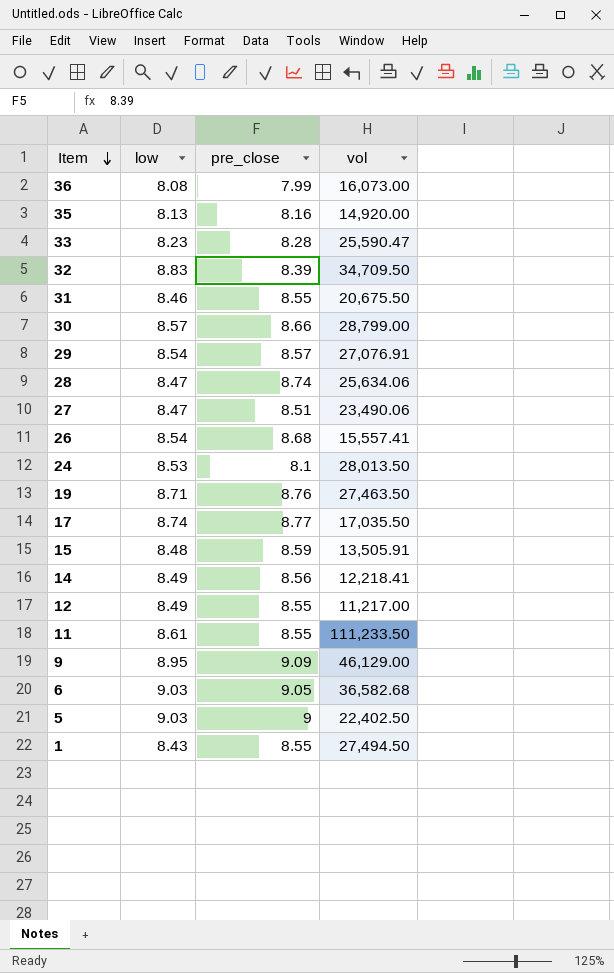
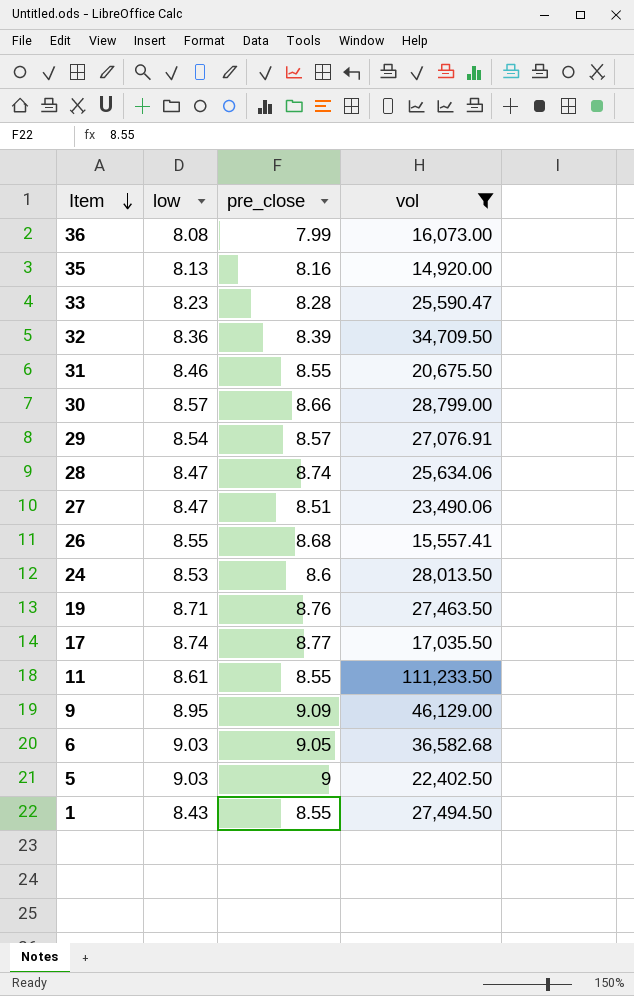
filter: none -> vol >= 14,920.00
32 | low: 8.83 -> 8.36
26 | low: 8.54 -> 8.55
24 | pre_close: 8.1 -> 8.6

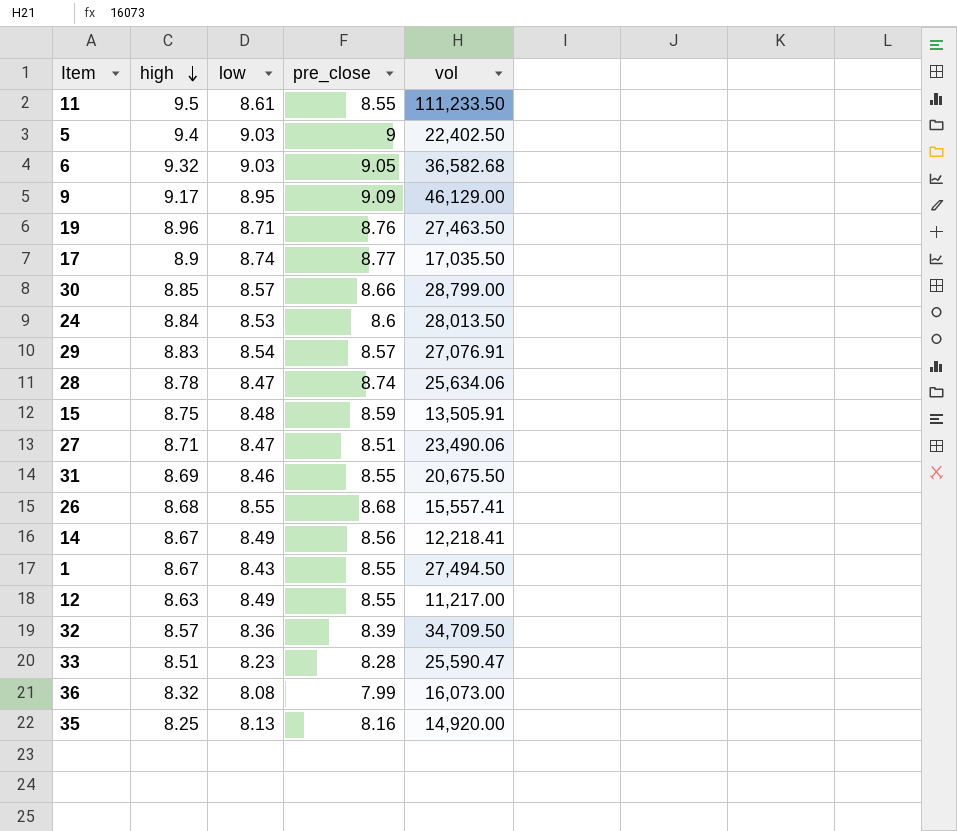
filter: vol >= 14,920.00 -> none
row order: Item descending -> high descending
column high | position: none -> 2

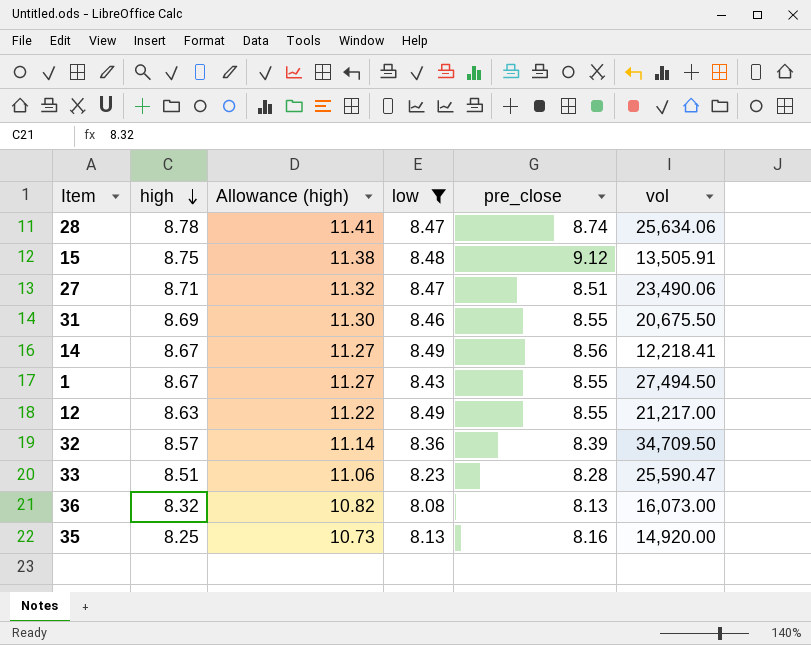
filter: none -> low <= 8.49
column Allowance (high) | formula: none -> [high] * 1.3
15 | pre_close: 8.59 -> 9.12
12 | vol: 11,217.00 -> 21,217.00
36 | pre_close: 7.99 -> 8.13

